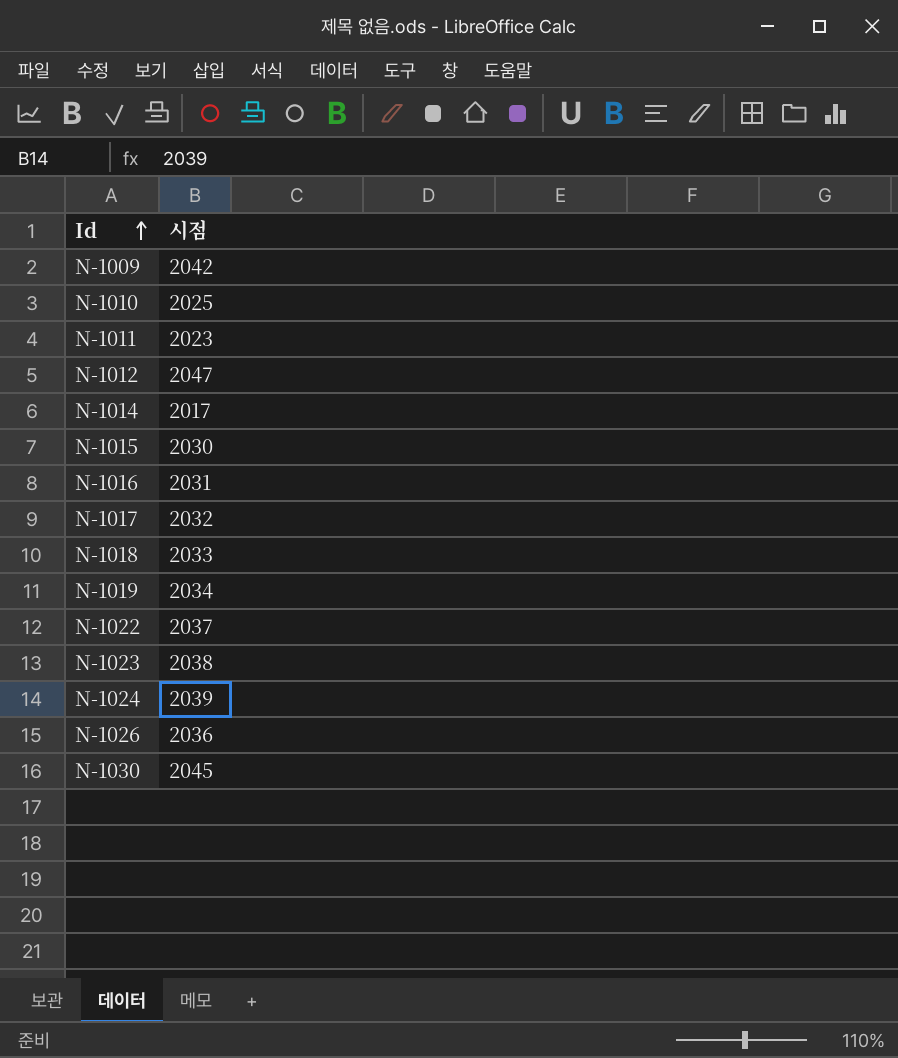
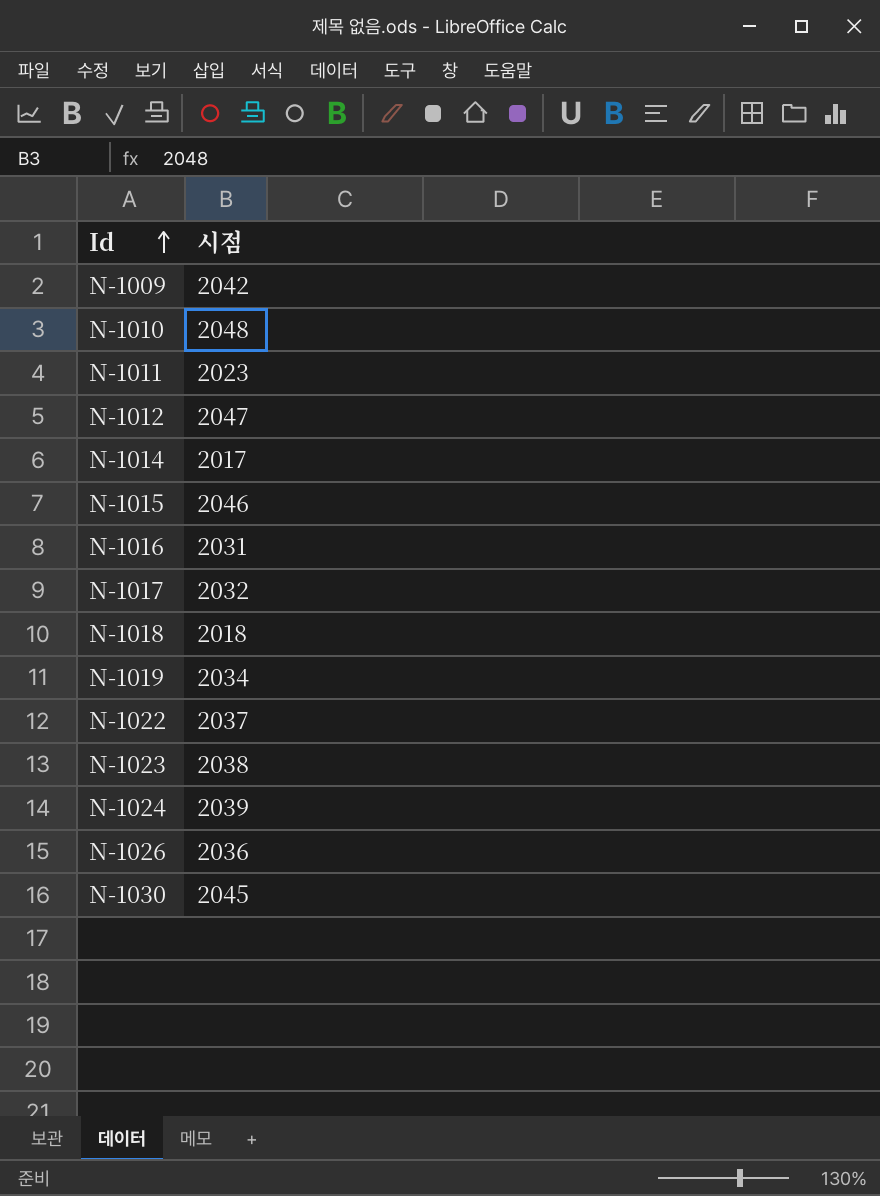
N-1010 | 시점: 2025 -> 2048
N-1015 | 시점: 2030 -> 2046
N-1018 | 시점: 2033 -> 2018

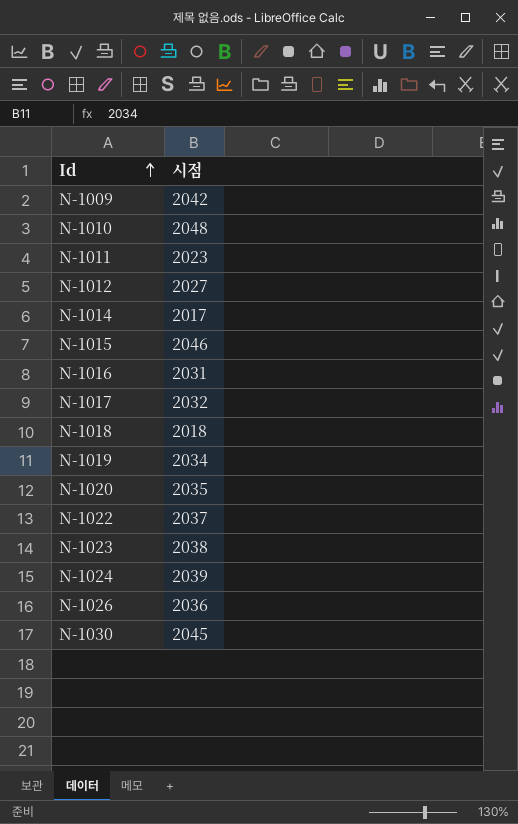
N-1012 | 시점: 2047 -> 2027
row N-1020: none -> 2035

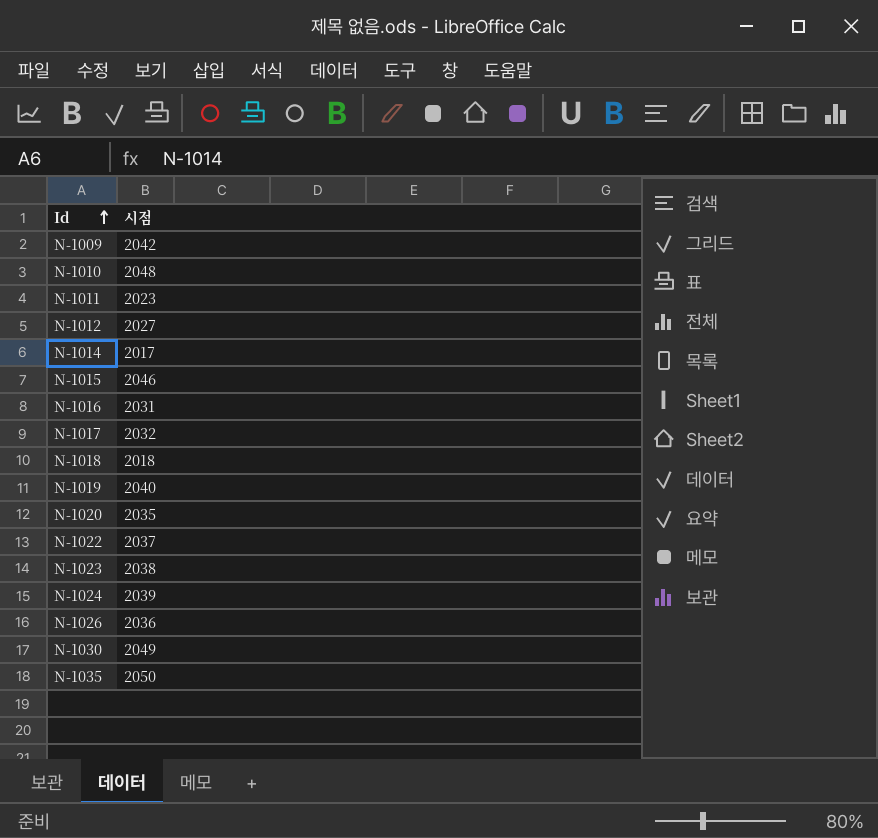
N-1019 | 시점: 2034 -> 2040
N-1030 | 시점: 2045 -> 2049
row N-1035: none -> 2050

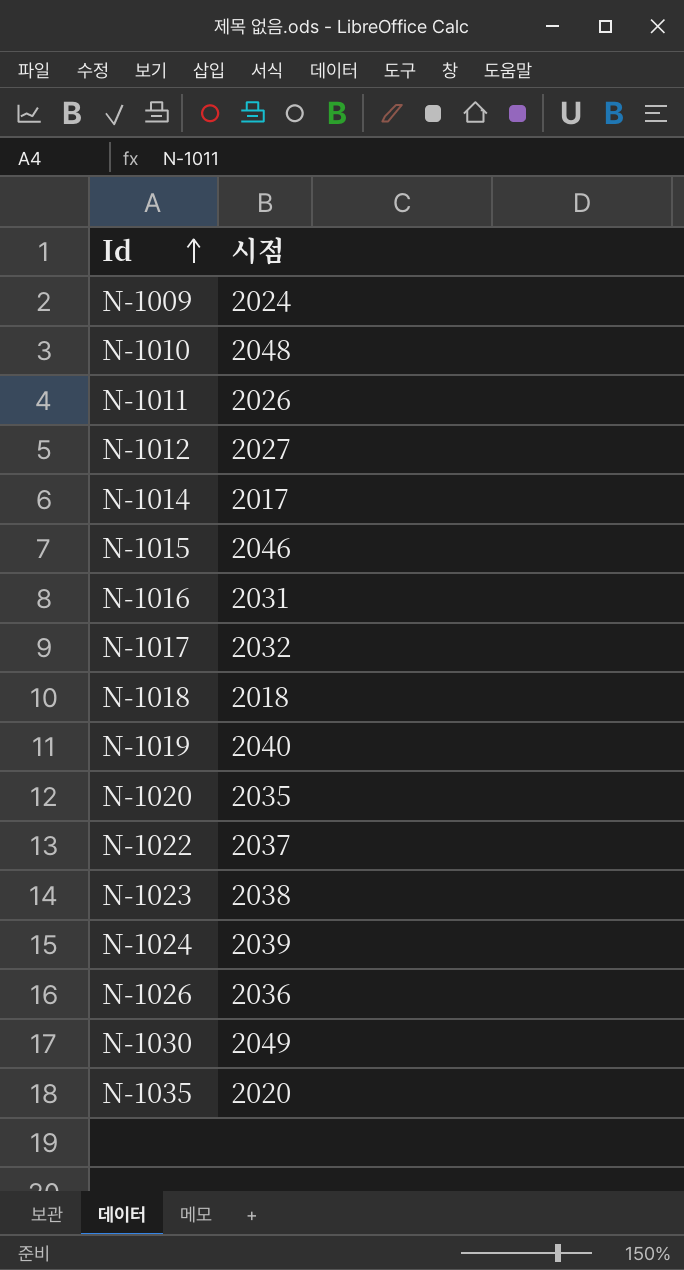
N-1009 | 시점: 2042 -> 2024
N-1011 | 시점: 2023 -> 2026
N-1035 | 시점: 2050 -> 2020

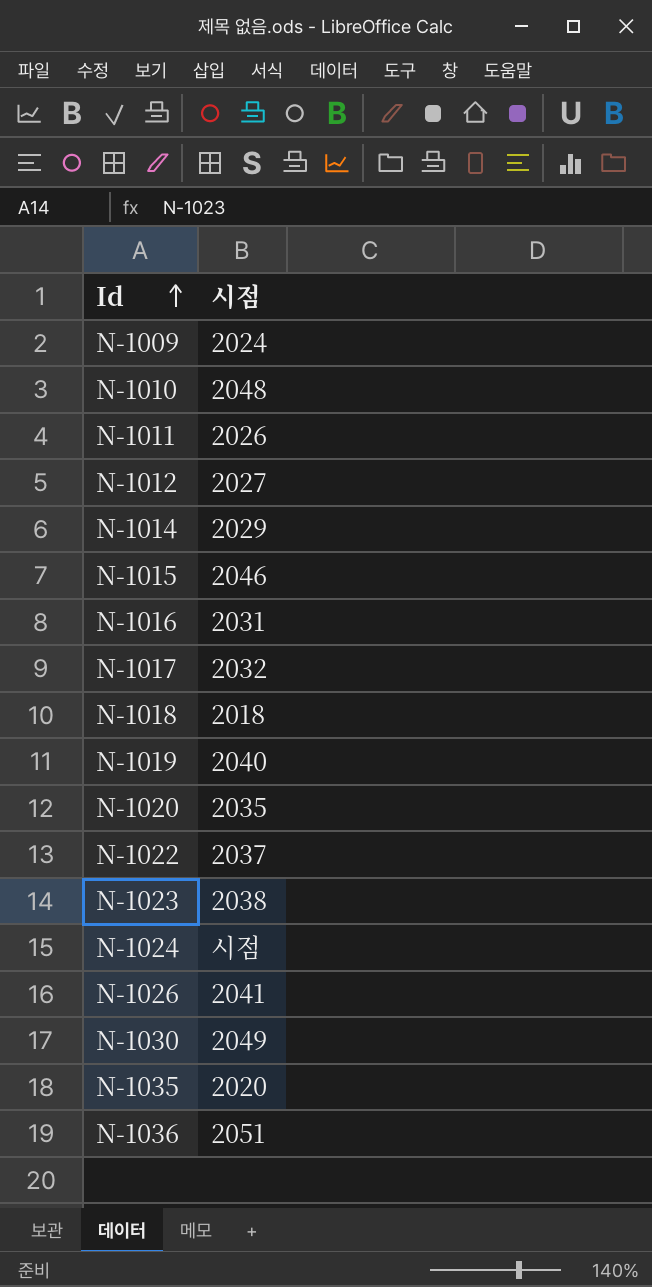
N-1014 | 시점: 2017 -> 2029
N-1024 | 시점: 2039 -> 시점
N-1026 | 시점: 2036 -> 2041
row N-1036: none -> 2051

